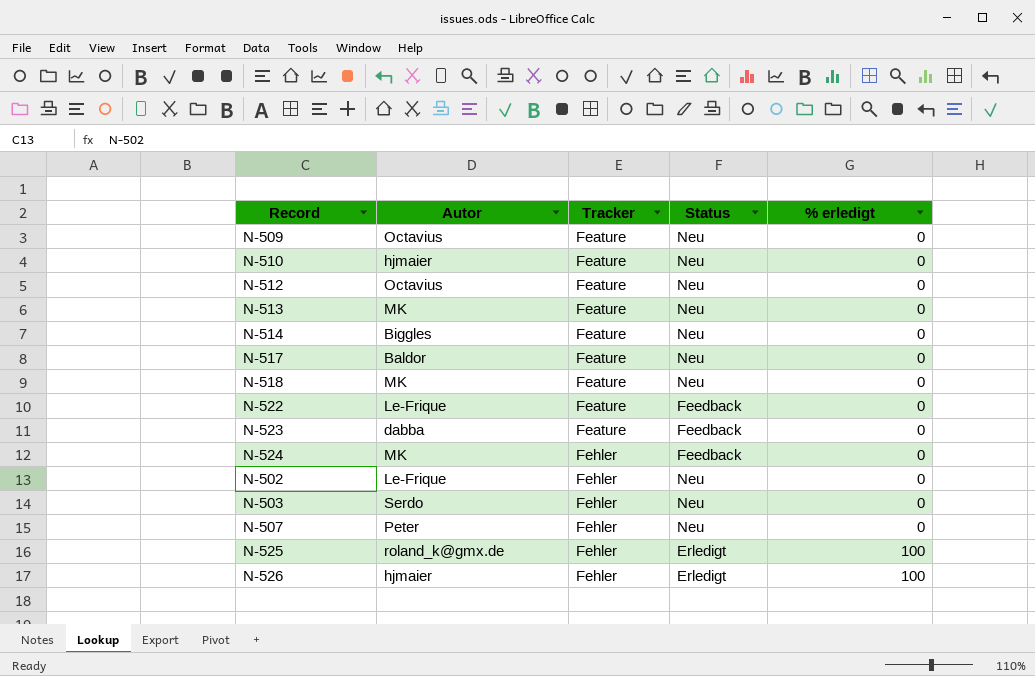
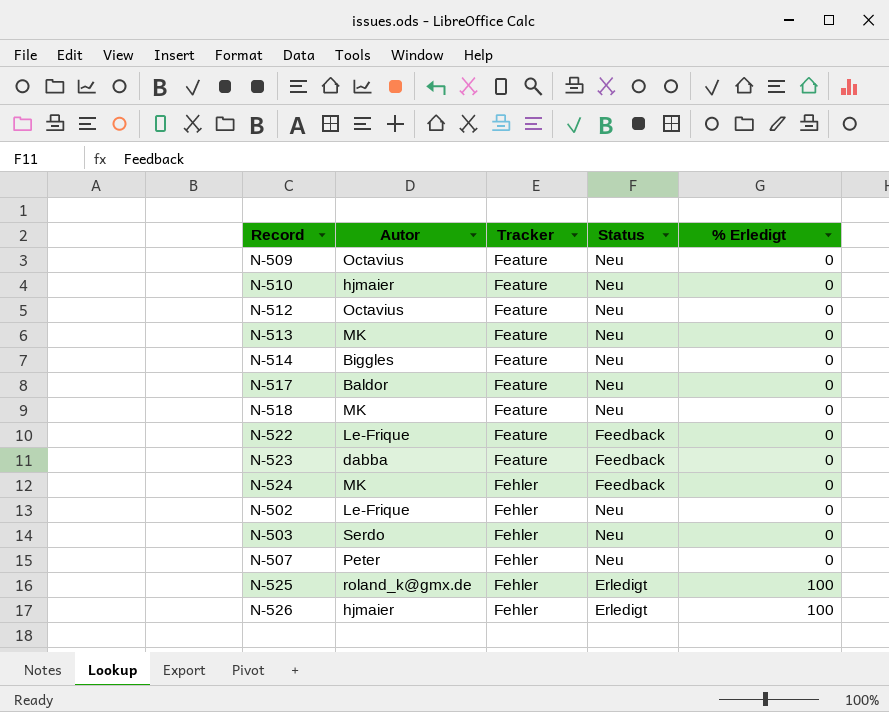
column name: % erledigt -> % Erledigt

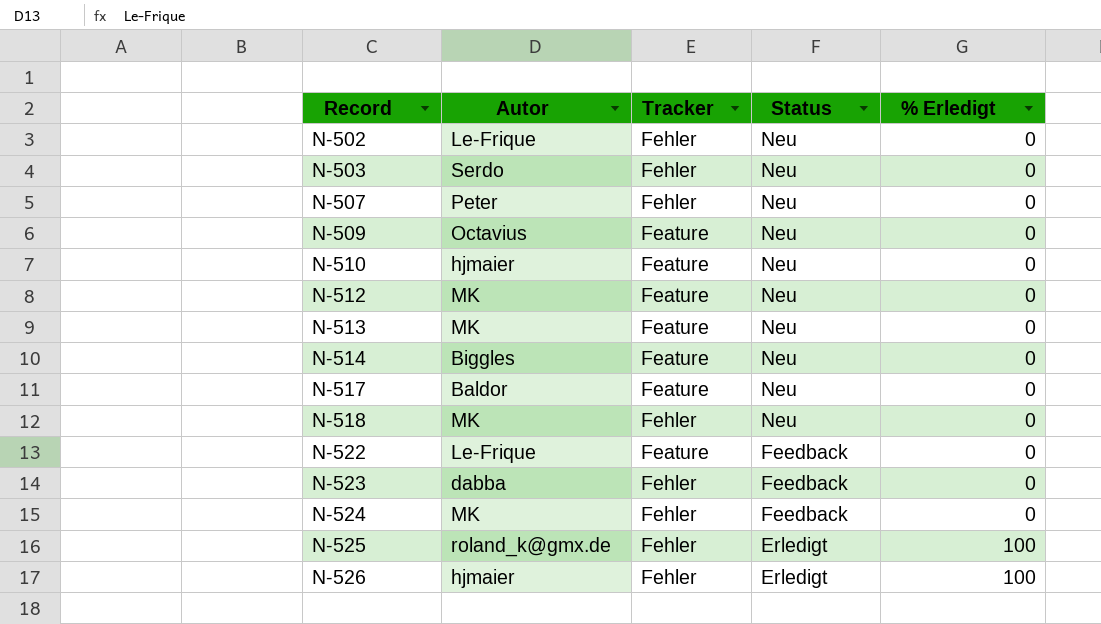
row order: Tracker ascending -> Record ascending
N-512 | Autor: Octavius -> MK
N-518 | Tracker: Feature -> Fehler
N-523 | Tracker: Feature -> Fehler

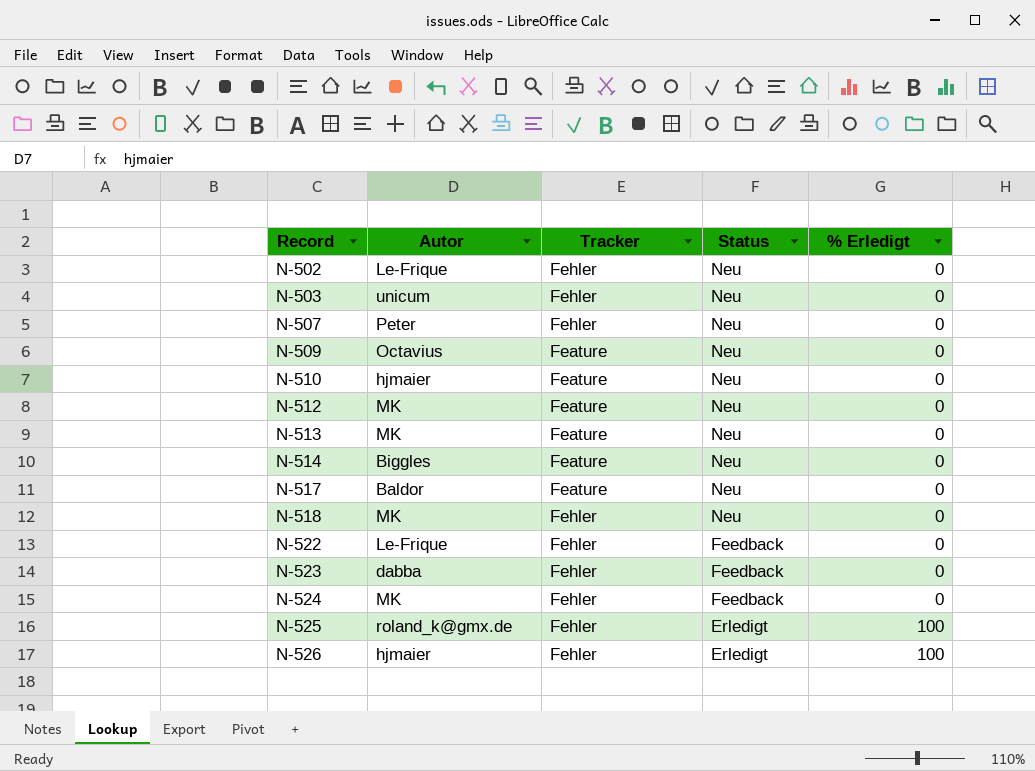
N-503 | Autor: Serdo -> unicum
N-522 | Tracker: Feature -> Fehler

